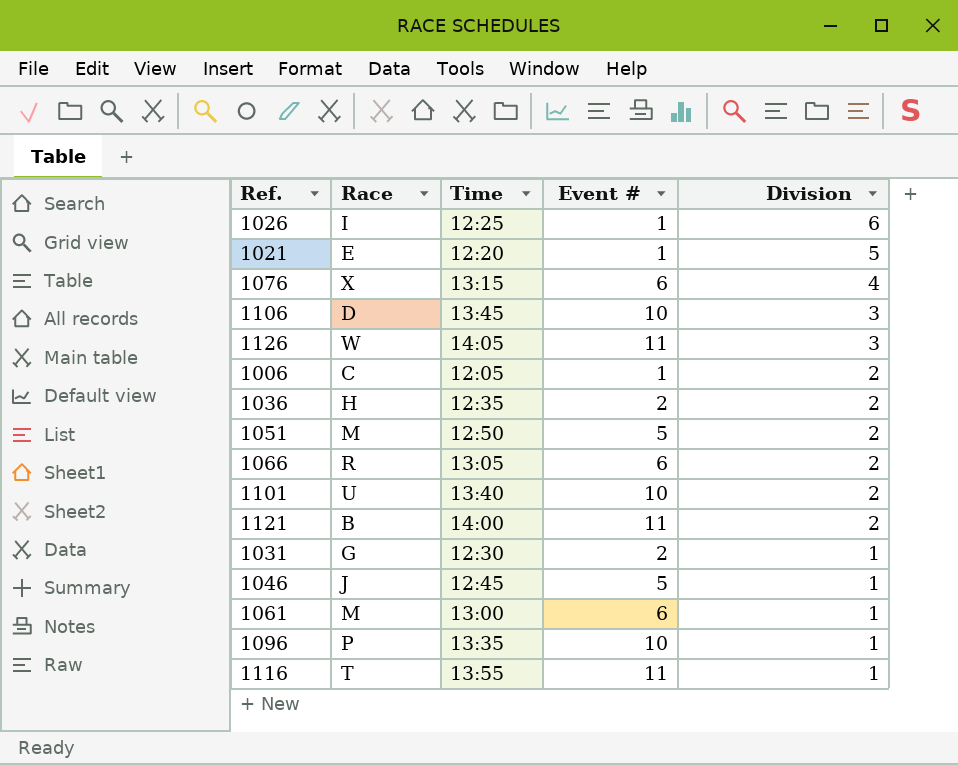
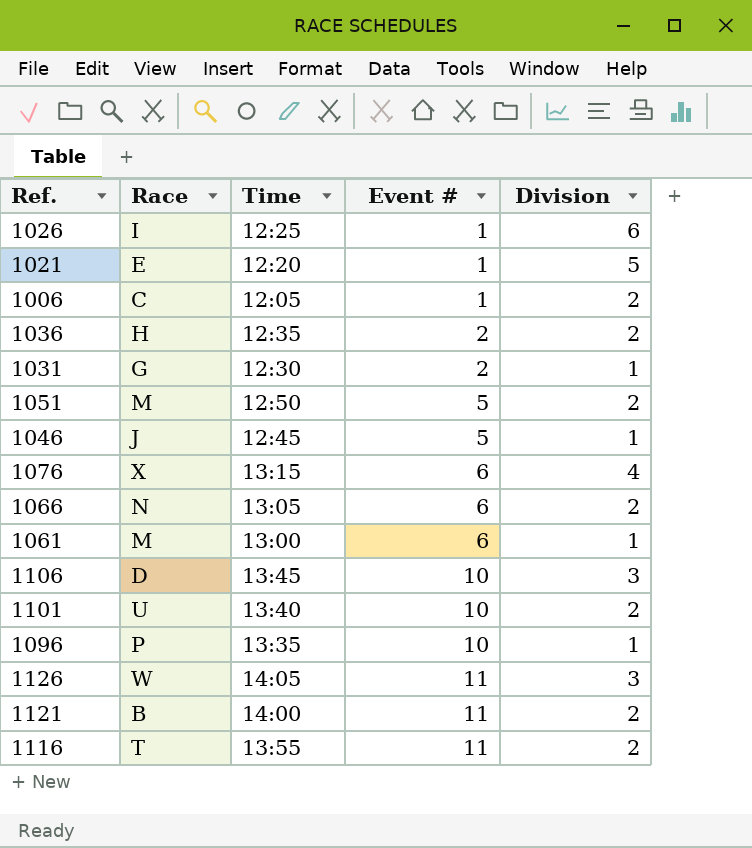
row order: Division descending -> Event # ascending
1066 | Race: R -> N
1116 | Division: 1 -> 2

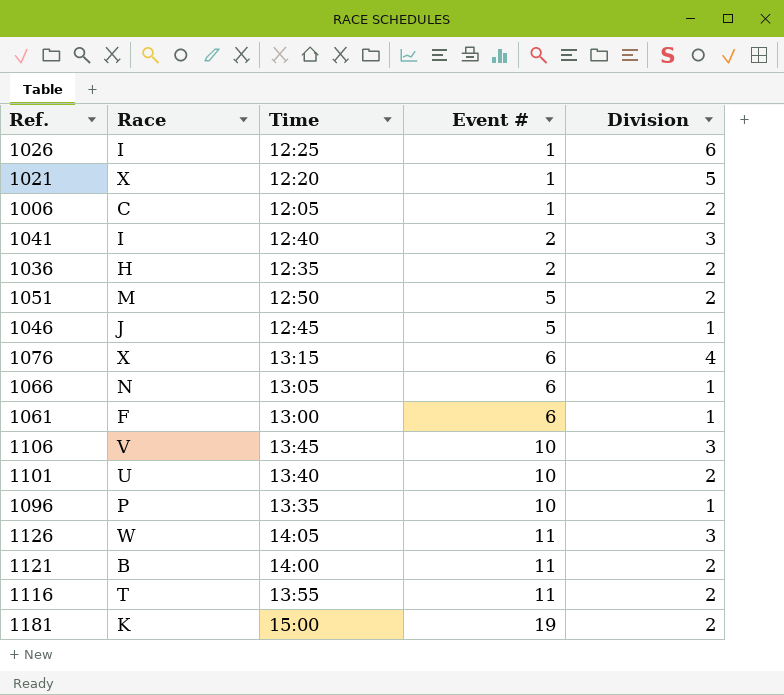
row 1031: G | 12:30 | 2 | 1 -> none
1021 | Race: E -> X
row 1041: none -> I | 12:40 | 2 | 3
1066 | Division: 2 -> 1
1061 | Race: M -> F
1106 | Race: D -> V
row 1181: none -> K | 15:00 | 19 | 2

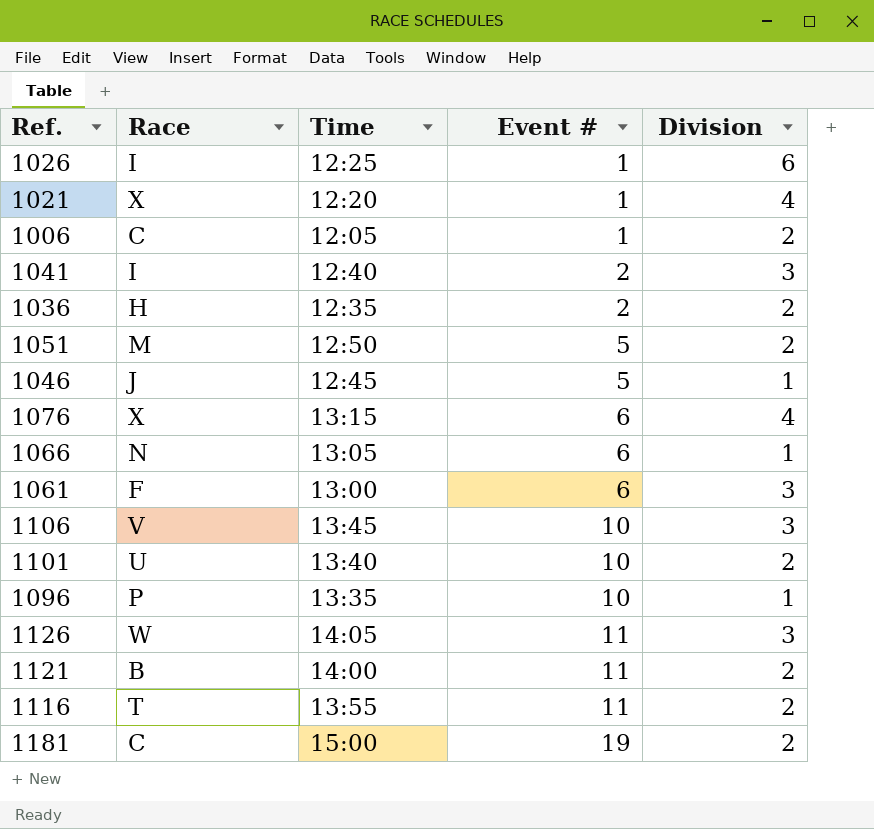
1021 | Division: 5 -> 4
1061 | Division: 1 -> 3
1181 | Race: K -> C

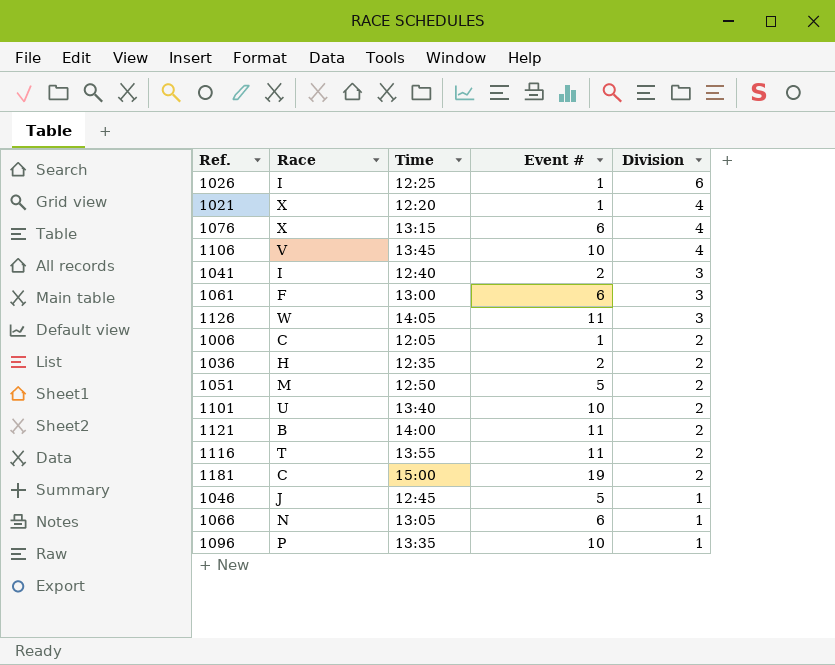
row order: Event # ascending -> Division descending
1106 | Division: 3 -> 4

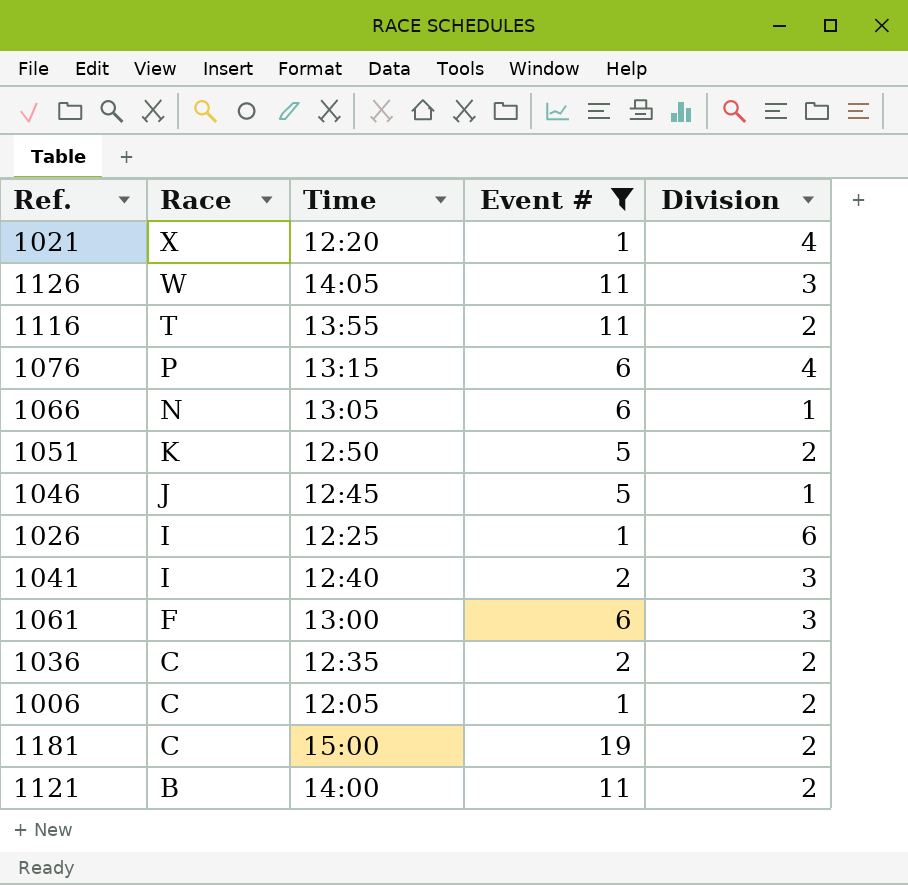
filter: none -> Event # != 10
row order: Division descending -> Race descending
1076 | Race: X -> P
1051 | Race: M -> K
1036 | Race: H -> C

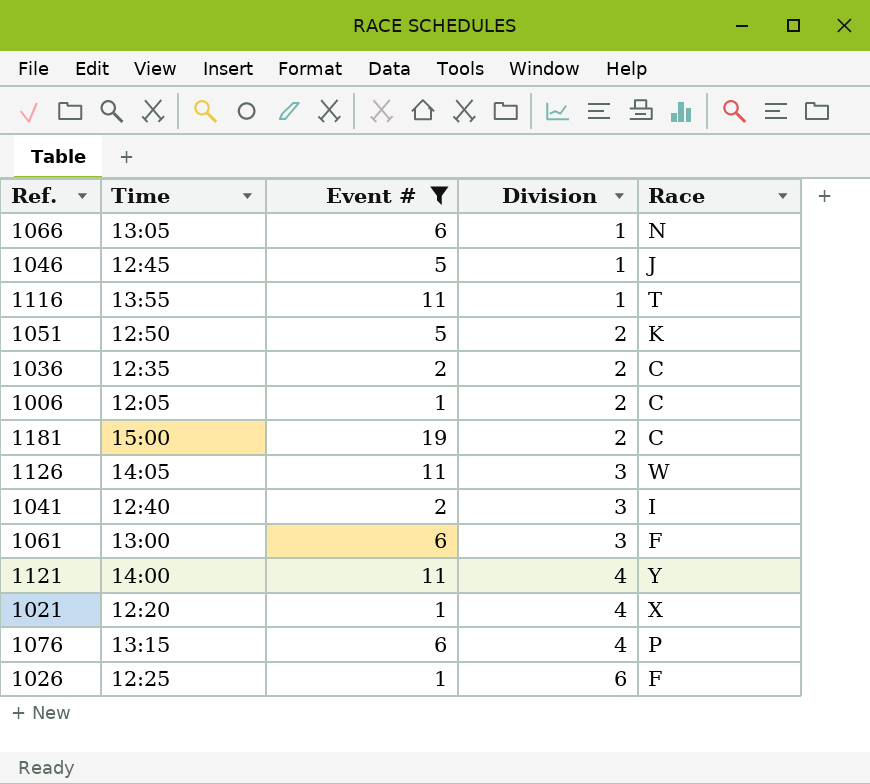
row order: Race descending -> Division ascending
column Race | position: 2 -> 5
1116 | Division: 2 -> 1
1121 | Division: 2 -> 4
1121 | Race: B -> Y
1026 | Race: I -> F

